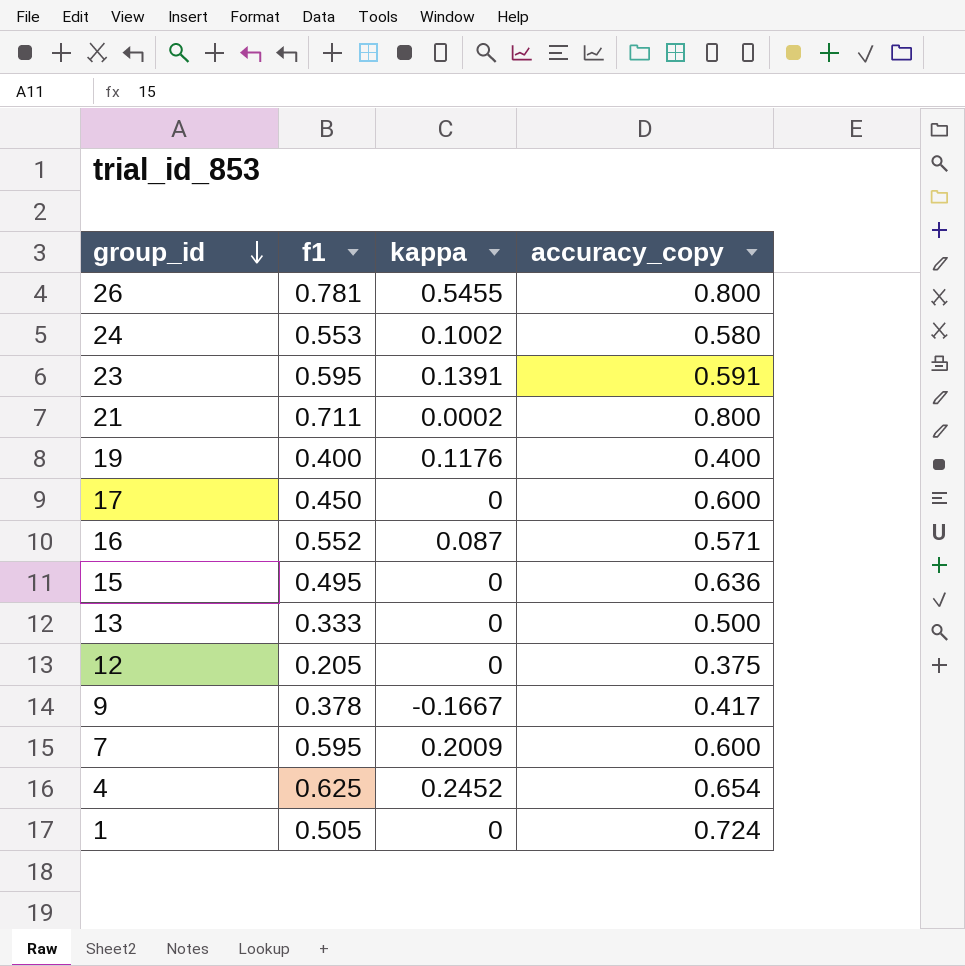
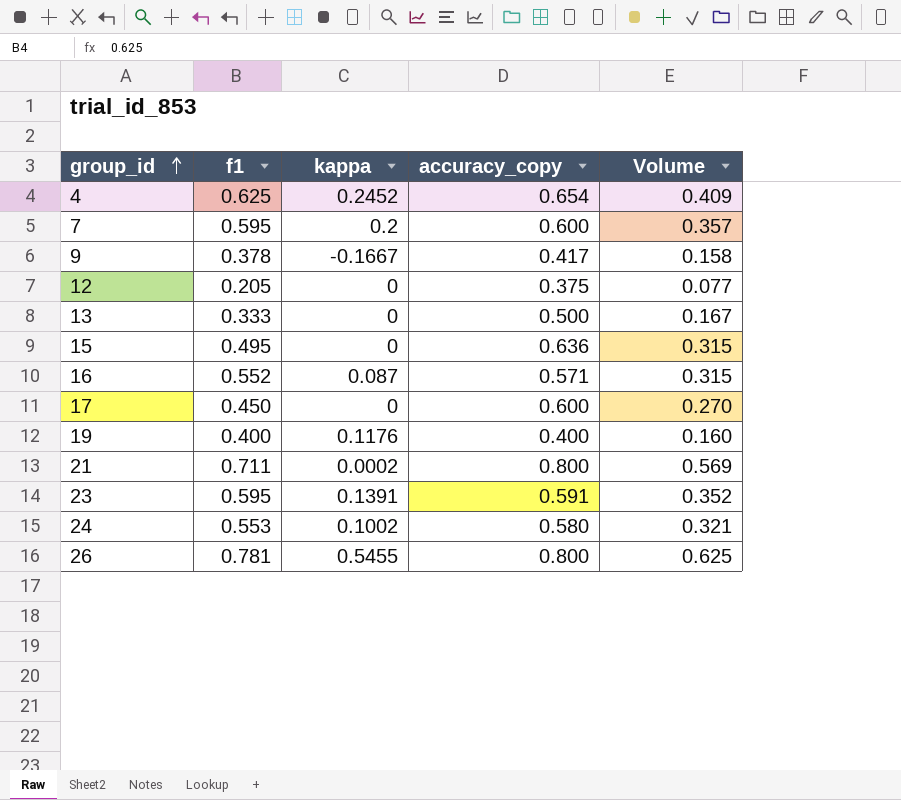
row order: group_id descending -> group_id ascending
column Volume | formula: none -> [f1] * [accuracy_copy]
row 1: 0.505 | 0 | 0.724 -> none
7 | kappa: 0.2009 -> 0.2

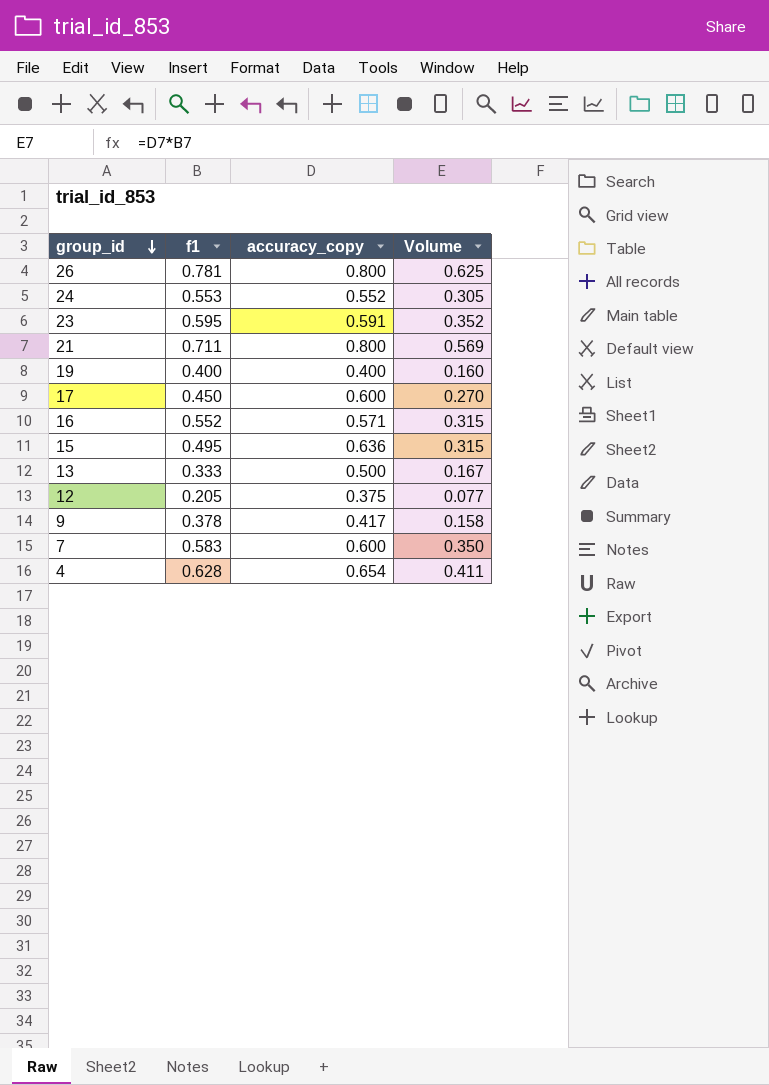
row order: group_id ascending -> group_id descending
column kappa | position: 3 -> none
24 | accuracy_copy: 0.580 -> 0.552
24 | Volume: 0.321 -> 0.305
7 | f1: 0.595 -> 0.583
7 | Volume: 0.357 -> 0.350
4 | f1: 0.625 -> 0.628
4 | Volume: 0.409 -> 0.411

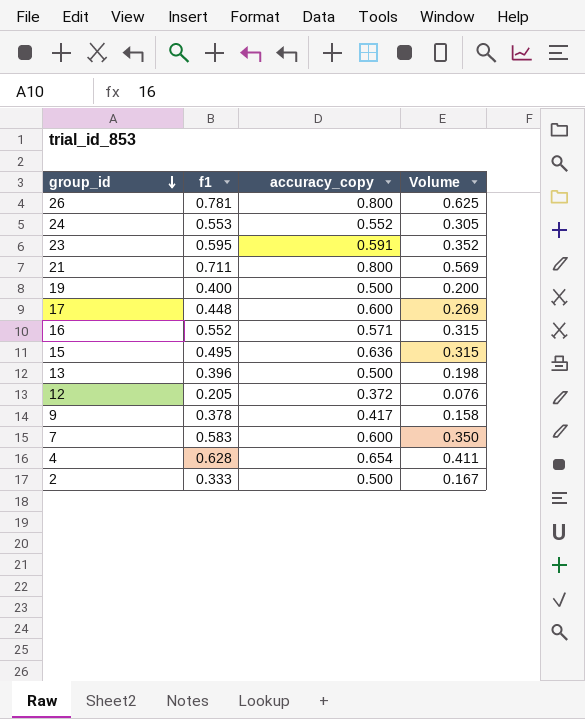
19 | accuracy_copy: 0.400 -> 0.500
19 | Volume: 0.160 -> 0.200
17 | f1: 0.450 -> 0.448
17 | Volume: 0.270 -> 0.269
13 | f1: 0.333 -> 0.396
13 | Volume: 0.167 -> 0.198
12 | accuracy_copy: 0.375 -> 0.372
12 | Volume: 0.077 -> 0.076
row 2: none -> 0.333 | 0.500 | 0.167

